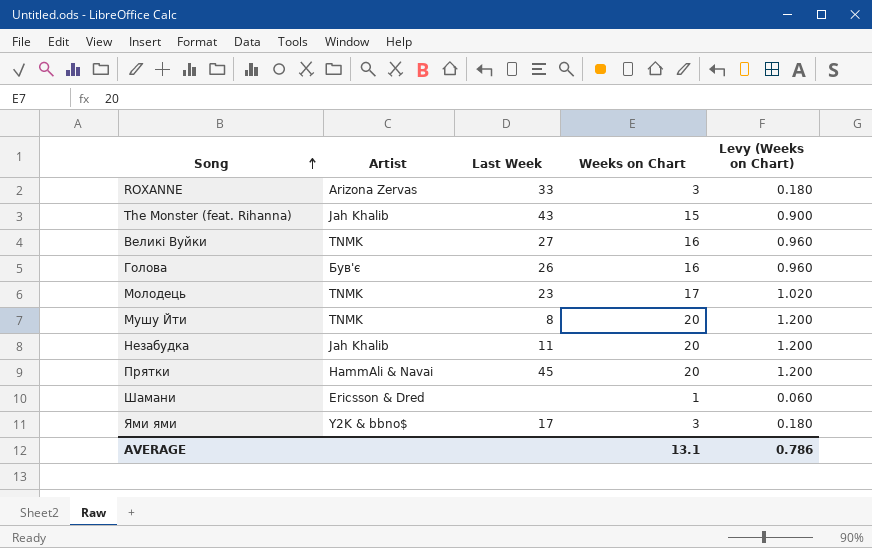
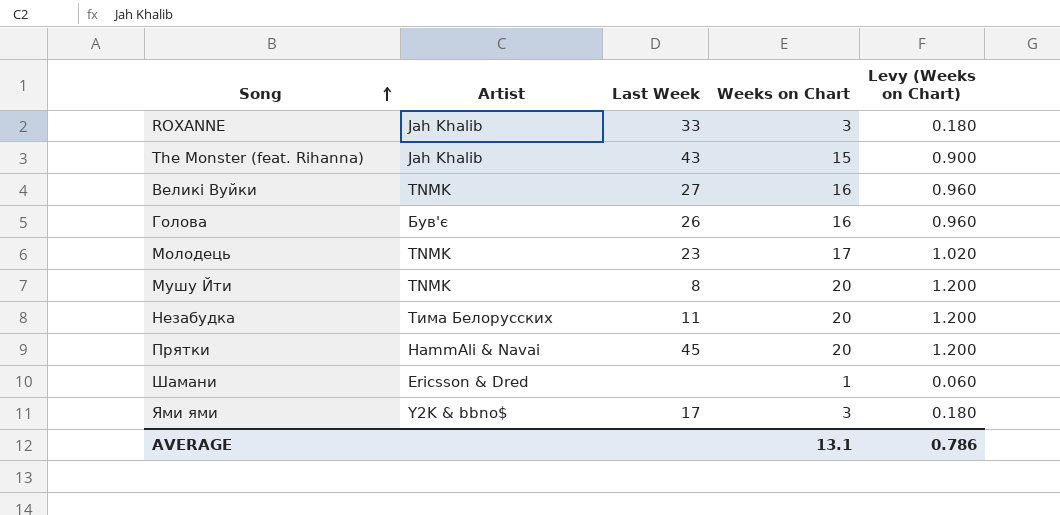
ROXANNE | Artist: Arizona Zervas -> Jah Khalib
Незабудка | Artist: Jah Khalib -> Тима Белорусских

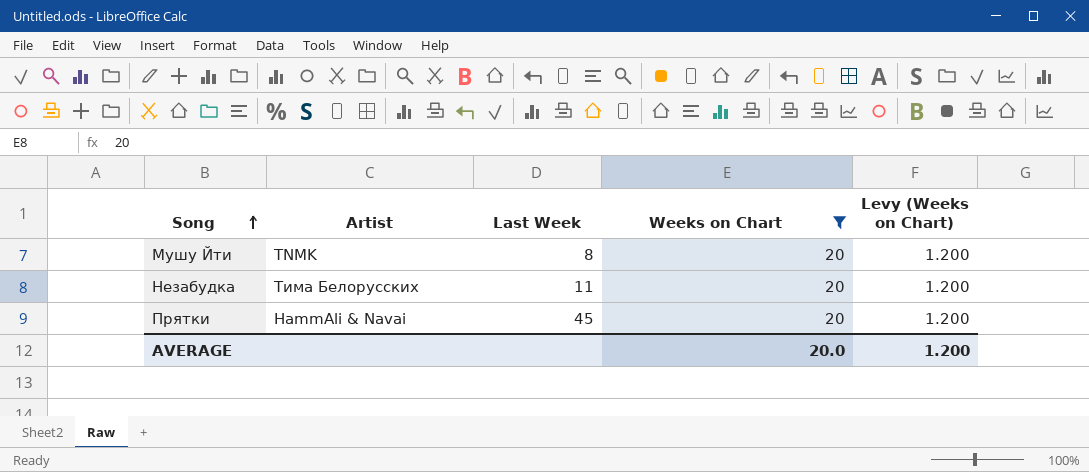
filter: none -> Weeks on Chart = 20
AVERAGE | Weeks on Chart: 13.1 -> 20.0
AVERAGE | Levy (Weeks on Chart): 0.786 -> 1.200

